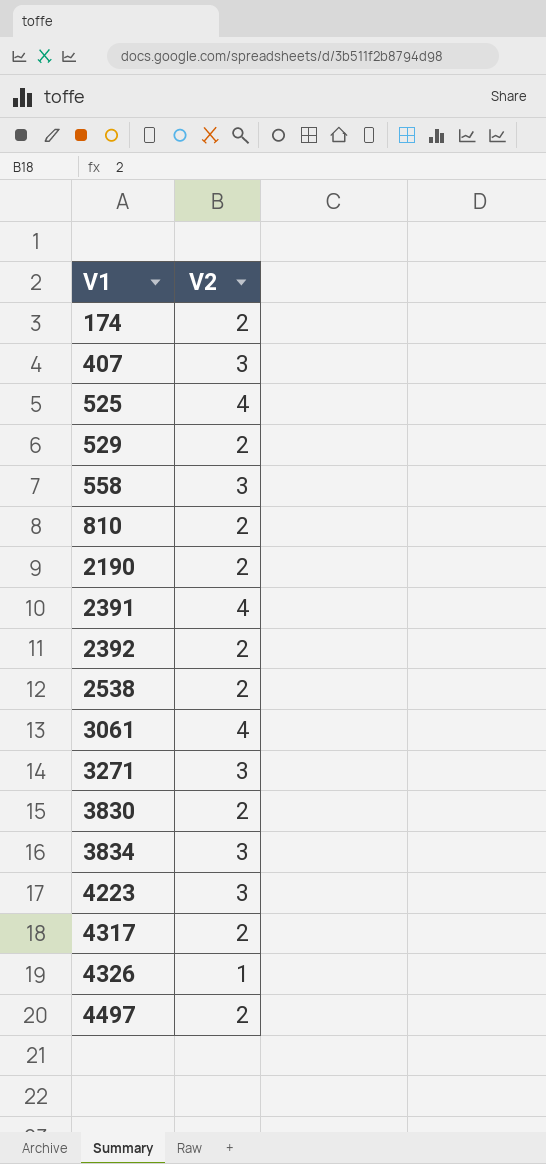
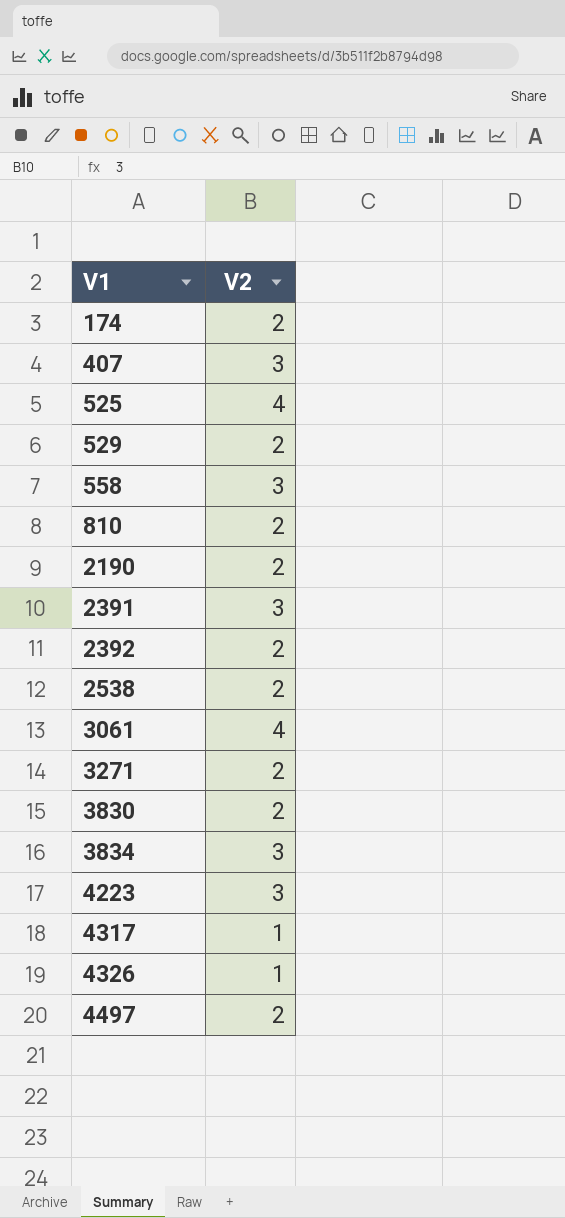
2391 | V2: 4 -> 3
3271 | V2: 3 -> 2
4317 | V2: 2 -> 1

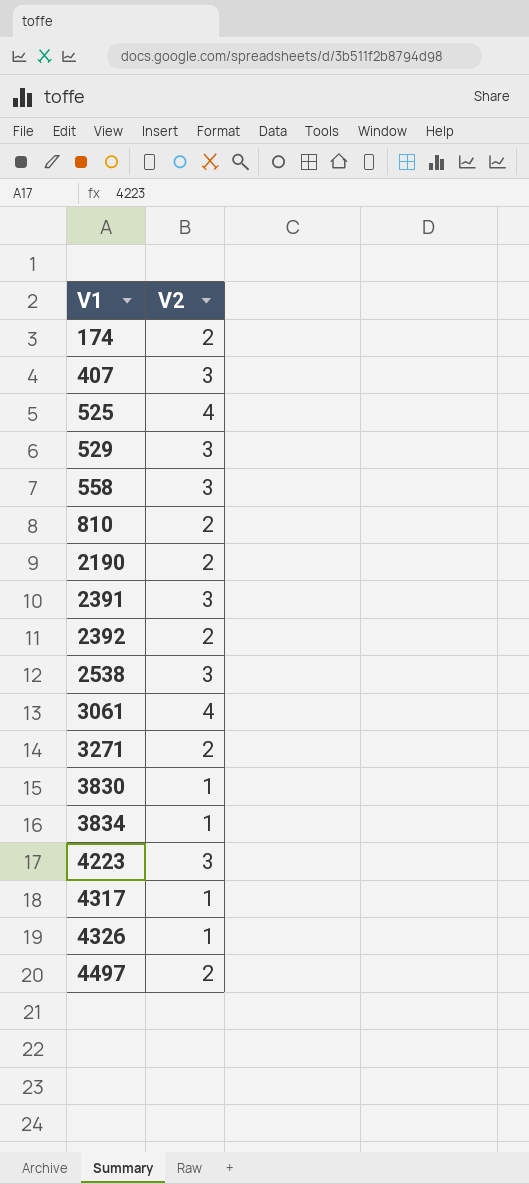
529 | V2: 2 -> 3
2538 | V2: 2 -> 3
3830 | V2: 2 -> 1
3834 | V2: 3 -> 1

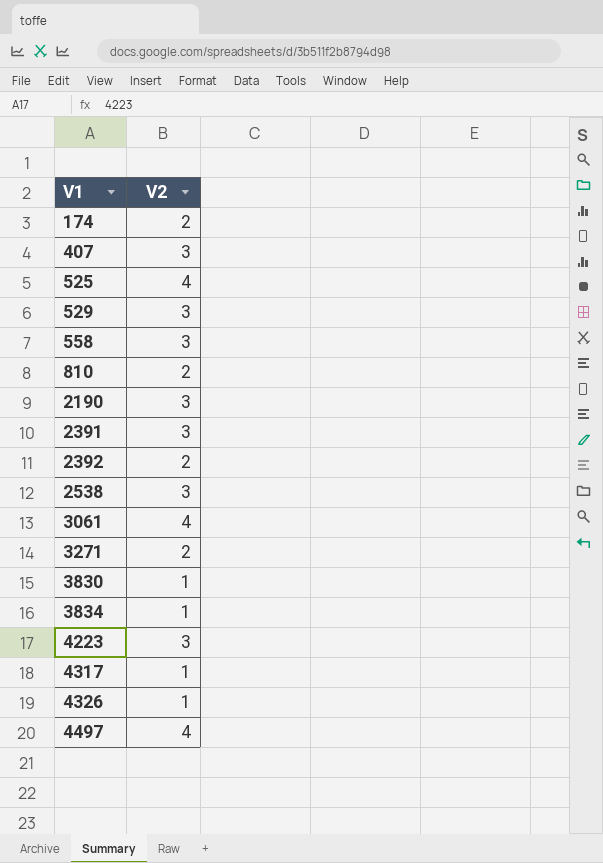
2190 | V2: 2 -> 3
4497 | V2: 2 -> 4

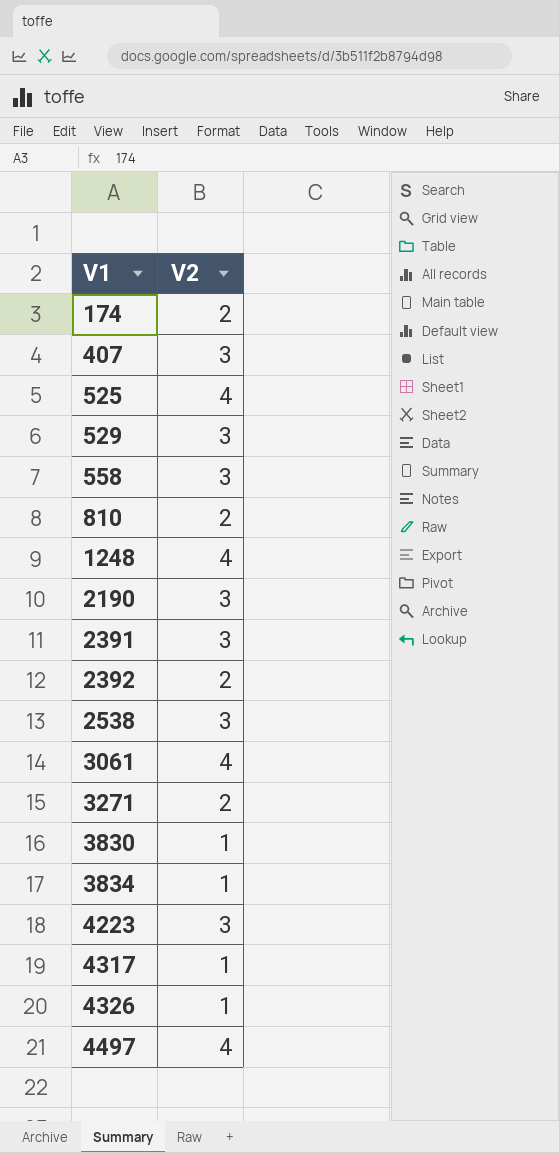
row 1248: none -> 4

